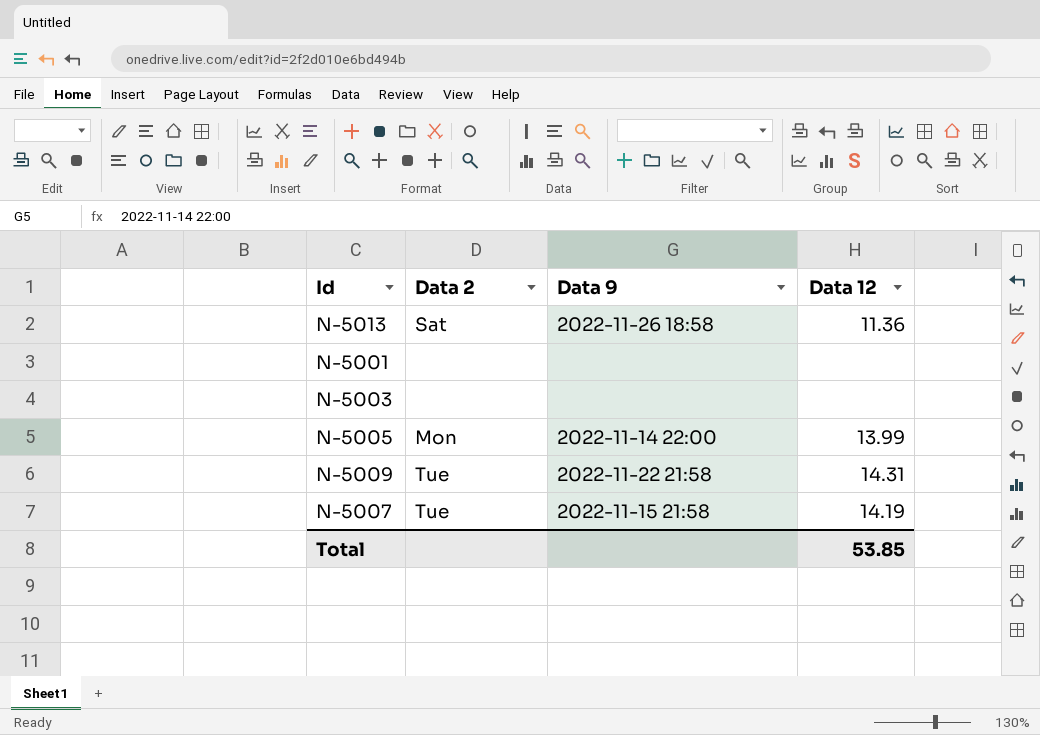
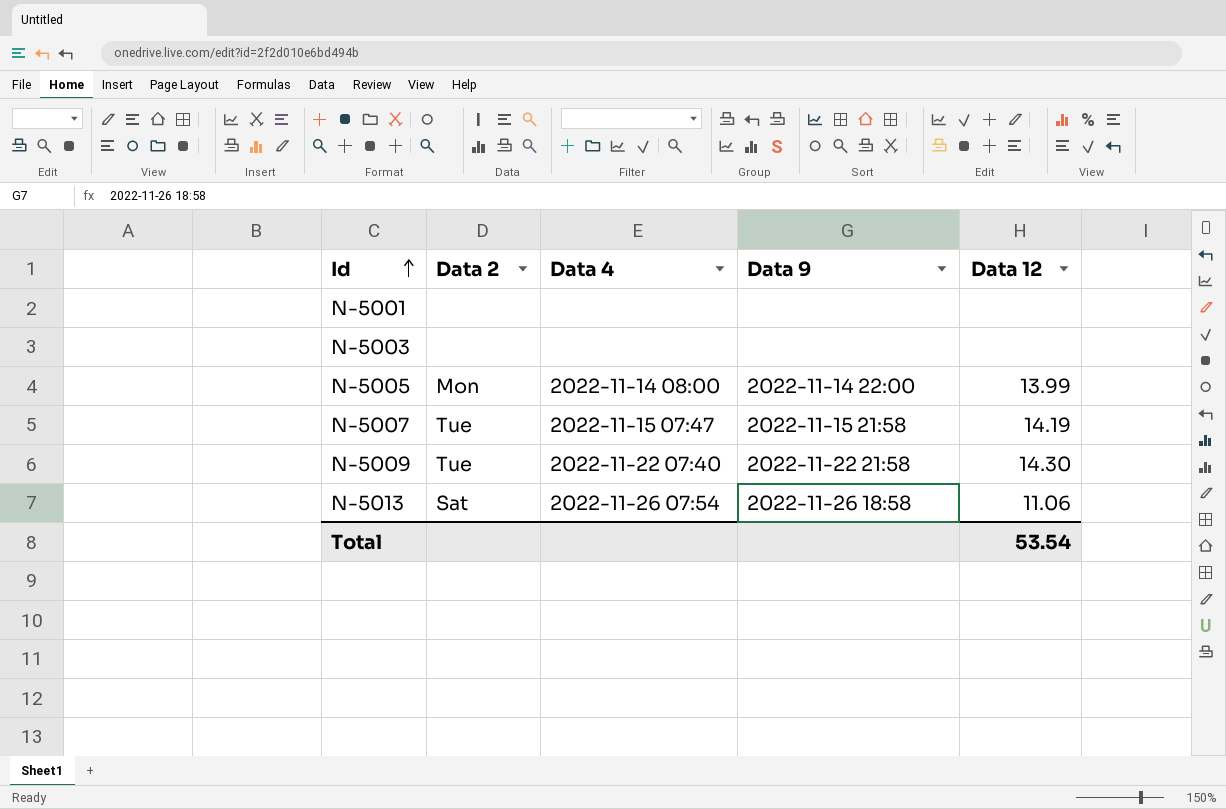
row order: none -> Id ascending
column Data 4 | position: none -> 3
N-5009 | Data 12: 14.31 -> 14.30
N-5013 | Data 12: 11.36 -> 11.06
Total | Data 12: 53.85 -> 53.54

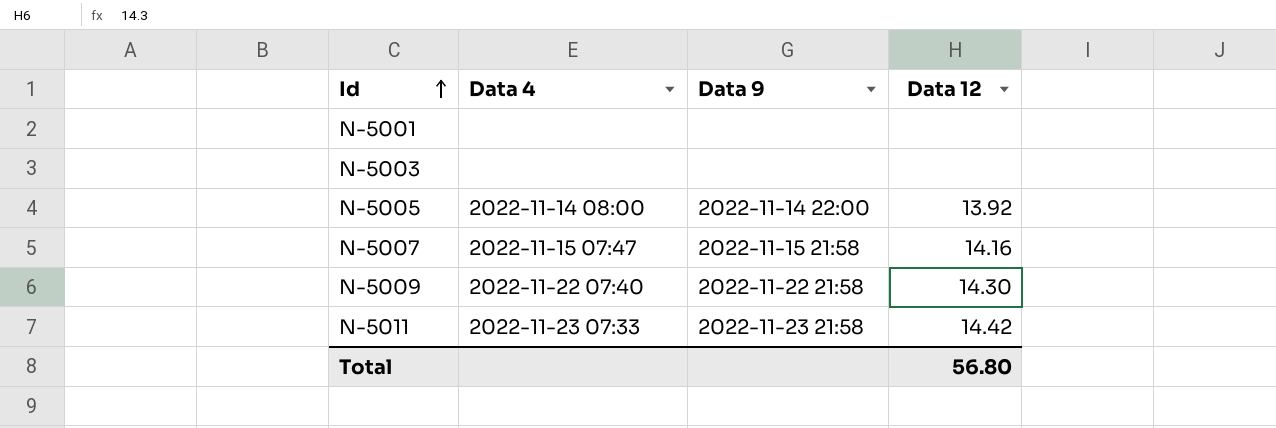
column Data 2 | position: 2 -> none
row N-5013: Sat | 2022-11-26 07:54 | 2022-11-26 18:58 | 11.06 -> none
N-5005 | Data 12: 13.99 -> 13.92
N-5007 | Data 12: 14.19 -> 14.16
row N-5011: none -> 2022-11-23 07:33 | 2022-11-23 21:58 | 14.42
Total | Data 12: 53.54 -> 56.80

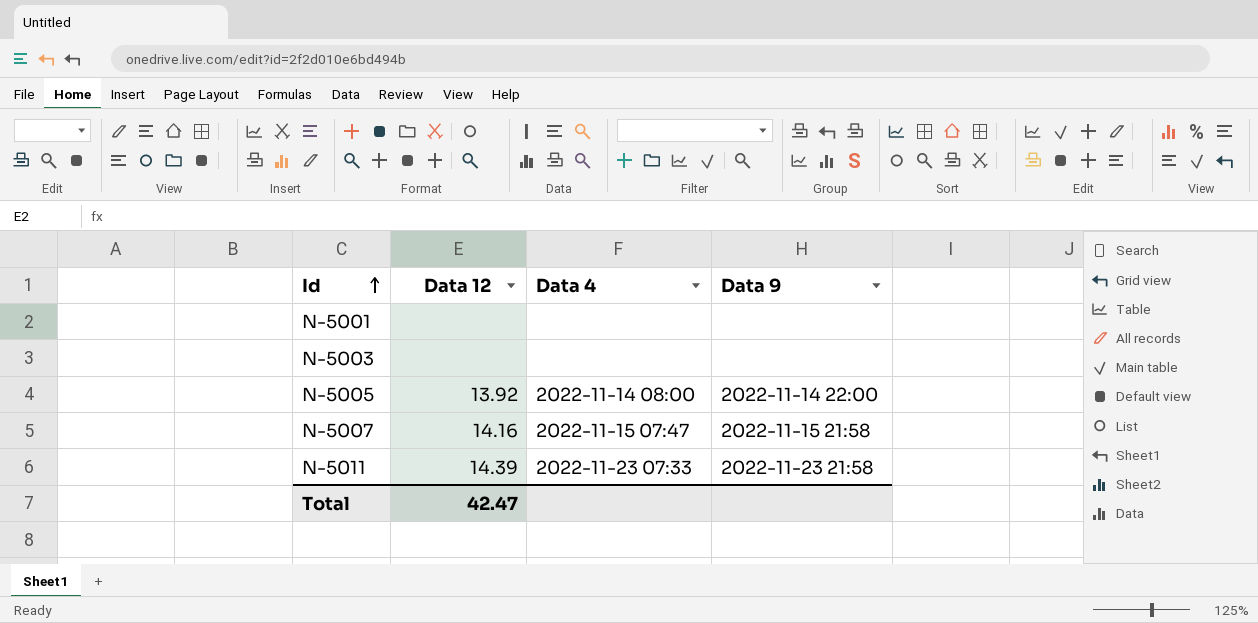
column Data 12 | position: 4 -> 2
row N-5009: 2022-11-22 07:40 | 2022-11-22 21:58 | 14.30 -> none
N-5011 | Data 12: 14.42 -> 14.39
Total | Data 12: 56.80 -> 42.47

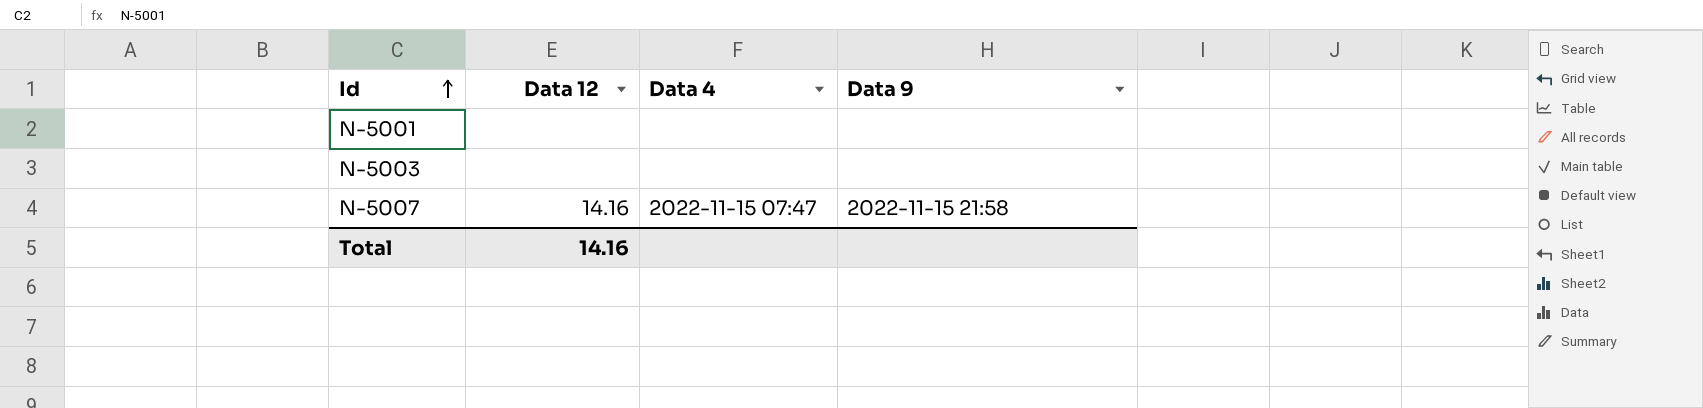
row N-5005: 13.92 | 2022-11-14 08:00 | 2022-11-14 22:00 -> none
row N-5011: 14.39 | 2022-11-23 07:33 | 2022-11-23 21:58 -> none
Total | Data 12: 42.47 -> 14.16

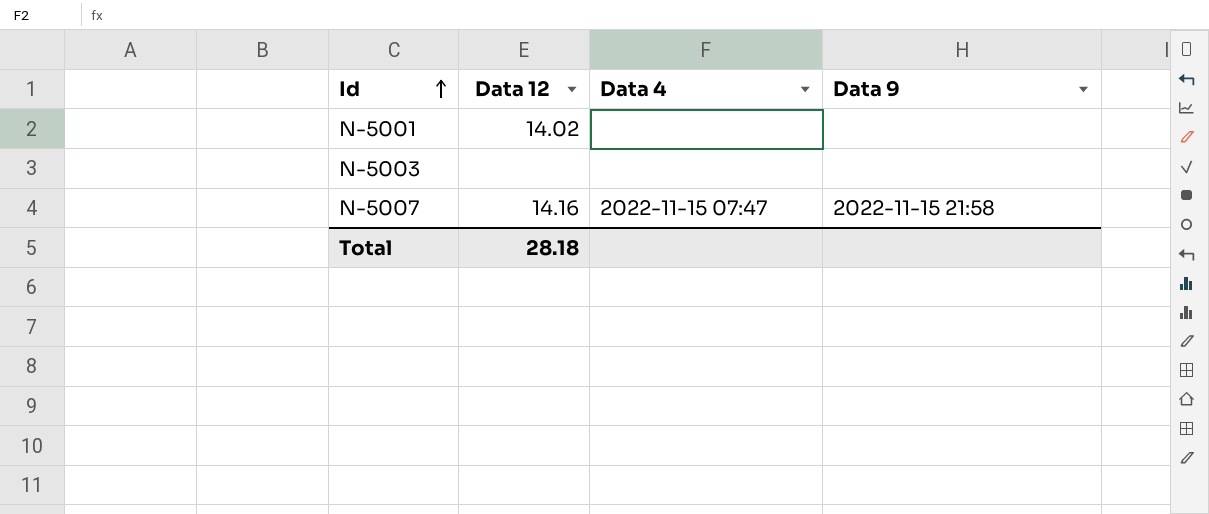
N-5001 | Data 12: none -> 14.02
Total | Data 12: 14.16 -> 28.18

